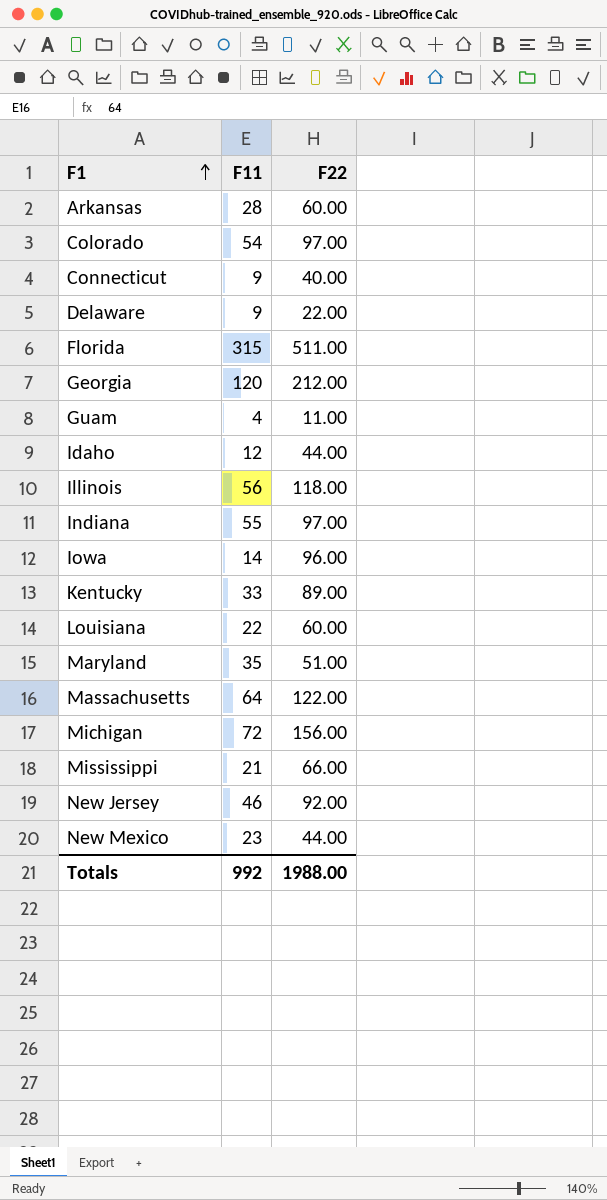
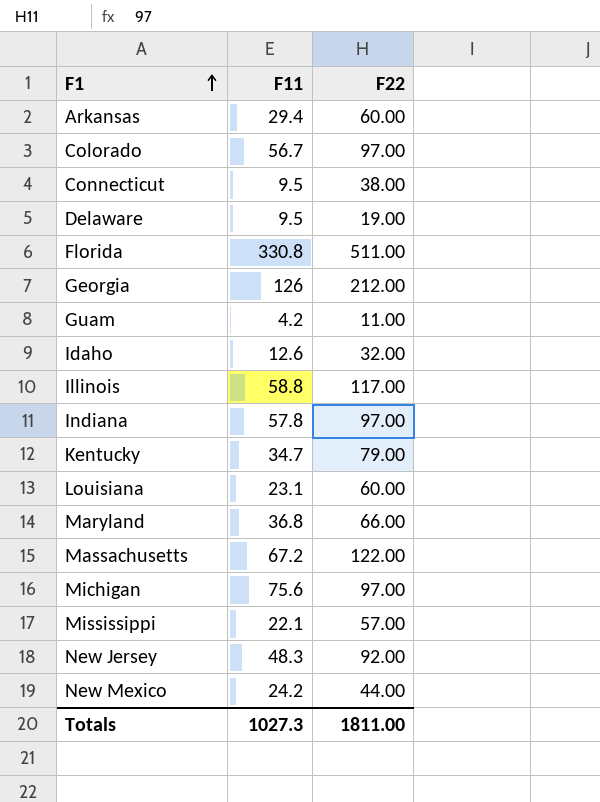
row Iowa: 14 | 96.00 -> none
Arkansas | F11: 28 -> 29.4
Colorado | F11: 54 -> 56.7
Connecticut | F11: 9 -> 9.5
Connecticut | F22: 40.00 -> 38.00
Delaware | F11: 9 -> 9.5
Delaware | F22: 22.00 -> 19.00
Florida | F11: 315 -> 330.8
Georgia | F11: 120 -> 126
Guam | F11: 4 -> 4.2
Idaho | F11: 12 -> 12.6
Idaho | F22: 44.00 -> 32.00
Illinois | F11: 56 -> 58.8
Illinois | F22: 118.00 -> 117.00
Indiana | F11: 55 -> 57.8
Kentucky | F11: 33 -> 34.7
Kentucky | F22: 89.00 -> 79.00
Louisiana | F11: 22 -> 23.1
Maryland | F11: 35 -> 36.8
Maryland | F22: 51.00 -> 66.00
Massachusetts | F11: 64 -> 67.2
Michigan | F11: 72 -> 75.6
Michigan | F22: 156.00 -> 97.00
Mississippi | F11: 21 -> 22.1
Mississippi | F22: 66.00 -> 57.00
New Jersey | F11: 46 -> 48.3
New Mexico | F11: 23 -> 24.2
Totals | F11: 992 -> 1027.3
Totals | F22: 1988.00 -> 1811.00

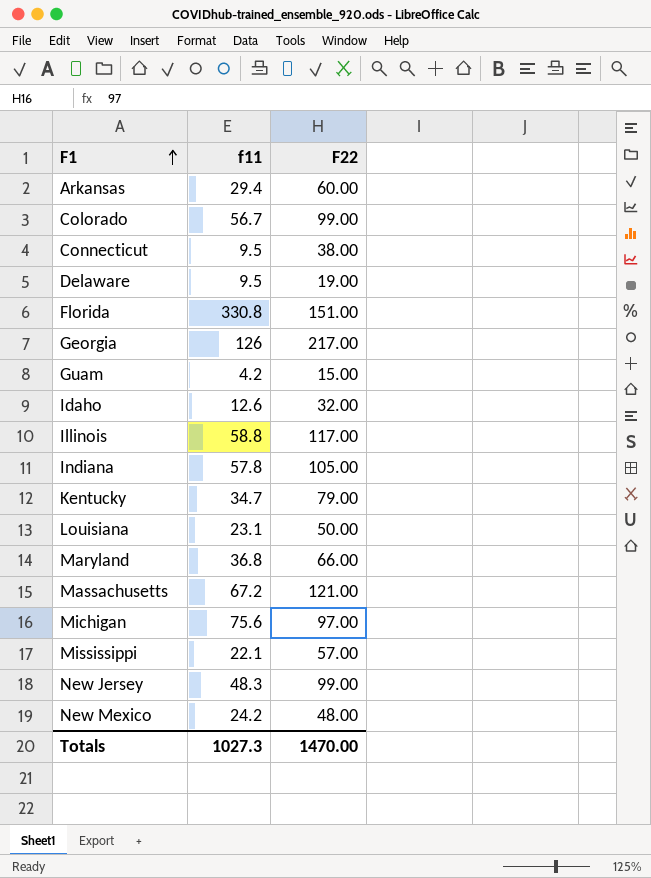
column name: F11 -> f11
Colorado | F22: 97.00 -> 99.00
Florida | F22: 511.00 -> 151.00
Georgia | F22: 212.00 -> 217.00
Guam | F22: 11.00 -> 15.00
Indiana | F22: 97.00 -> 105.00
Louisiana | F22: 60.00 -> 50.00
Massachusetts | F22: 122.00 -> 121.00
New Jersey | F22: 92.00 -> 99.00
New Mexico | F22: 44.00 -> 48.00
Totals | F22: 1811.00 -> 1470.00

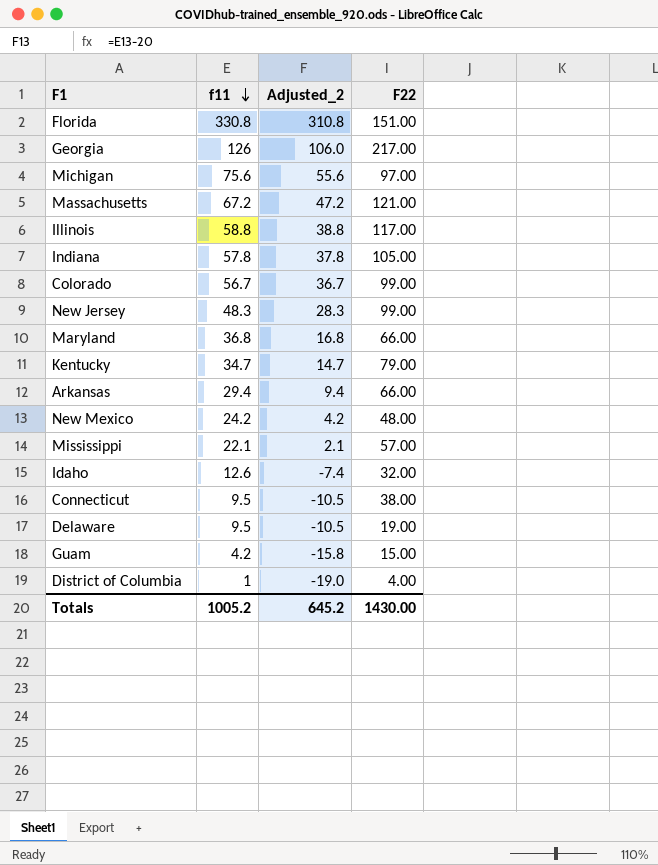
row order: F1 ascending -> f11 descending
column Adjusted_2 | formula: none -> [f11] - 20
row Louisiana: 23.1 | 50.00 -> none
Arkansas | F22: 60.00 -> 66.00
row District of Columbia: none -> 1 | -19.0 | 4.00
Totals | f11: 1027.3 -> 1005.2
Totals | F22: 1470.00 -> 1430.00

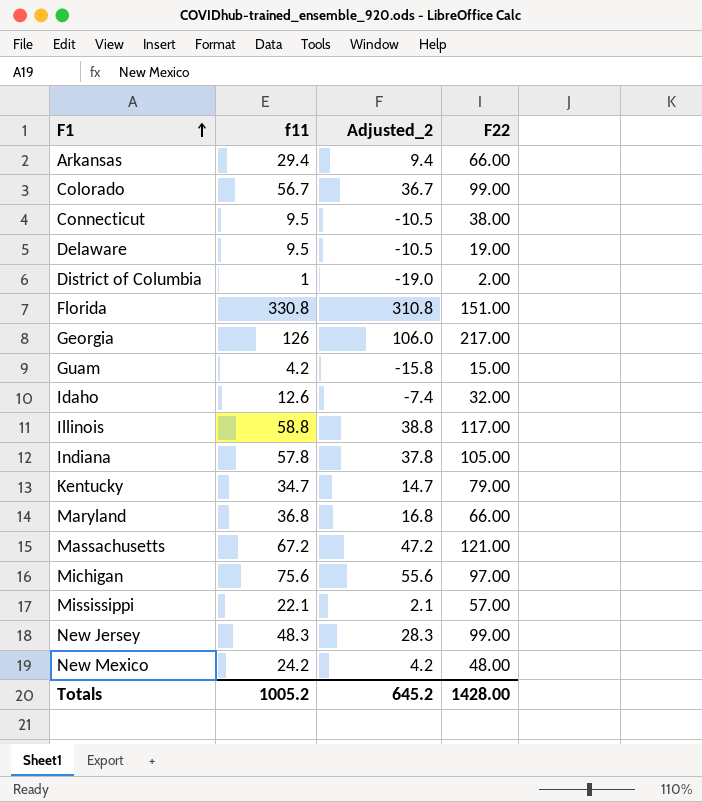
row order: f11 descending -> F1 ascending
District of Columbia | F22: 4.00 -> 2.00
Totals | F22: 1430.00 -> 1428.00

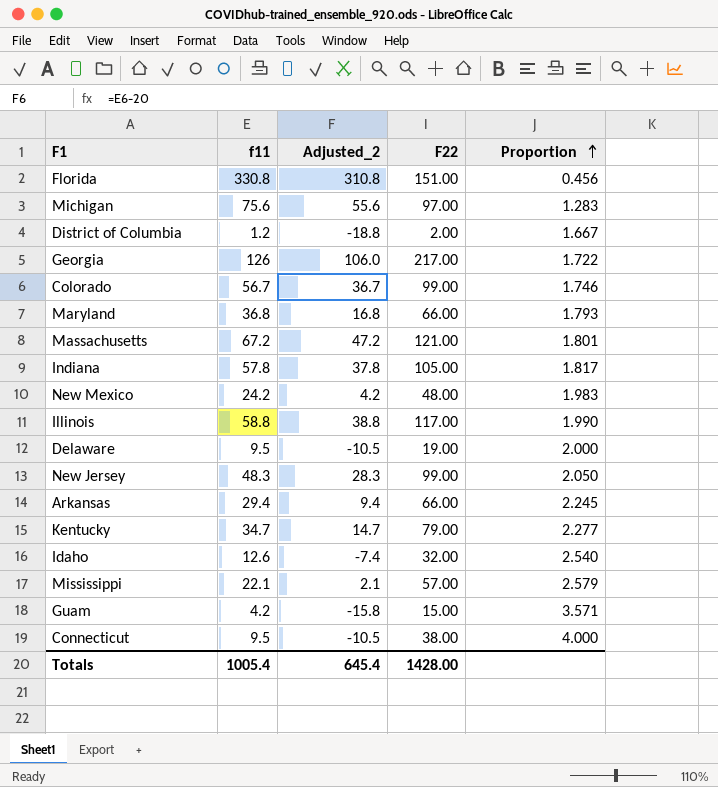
row order: F1 ascending -> Proportion ascending
column Proportion | formula: none -> [F22] / [f11]
District of Columbia | f11: 1 -> 1.2
District of Columbia | Adjusted_2: -19.0 -> -18.8
Totals | f11: 1005.2 -> 1005.4
Totals | Adjusted_2: 645.2 -> 645.4

